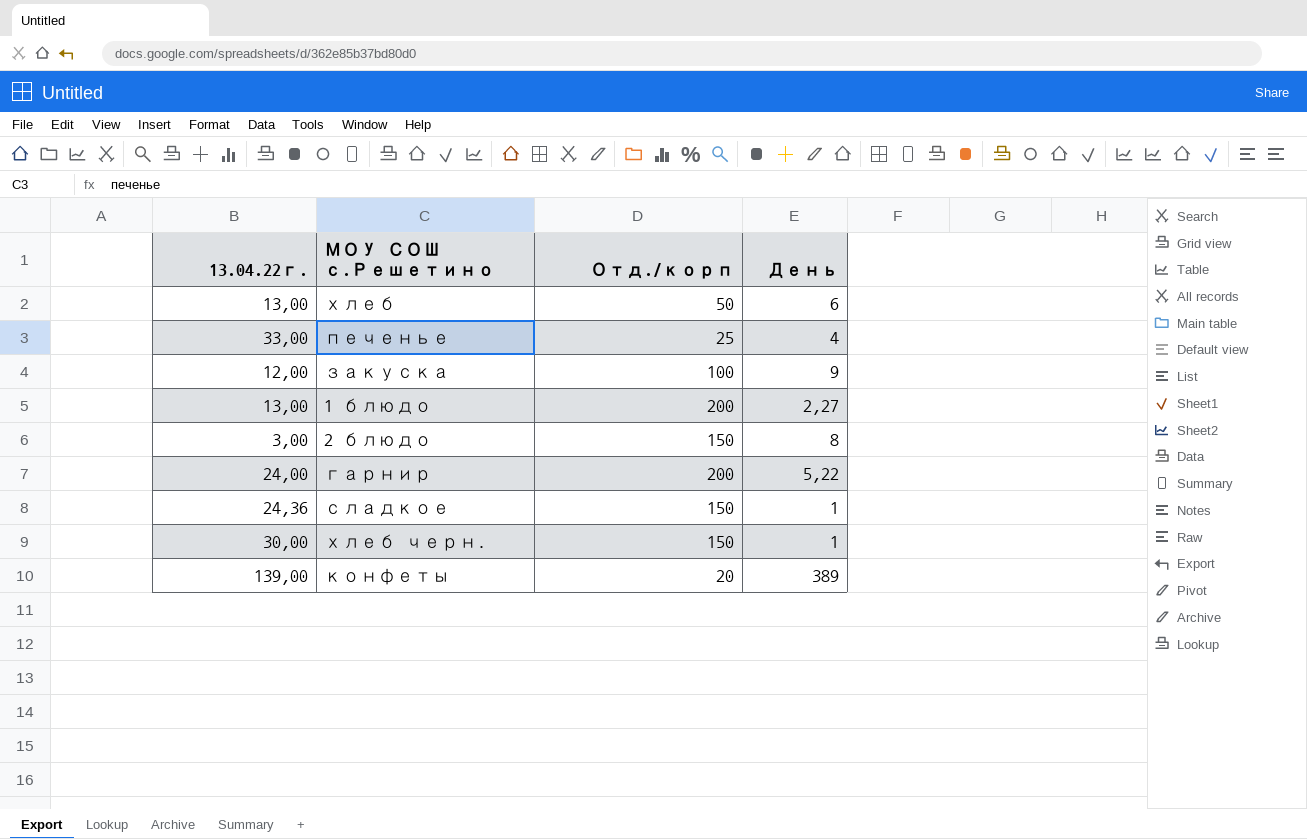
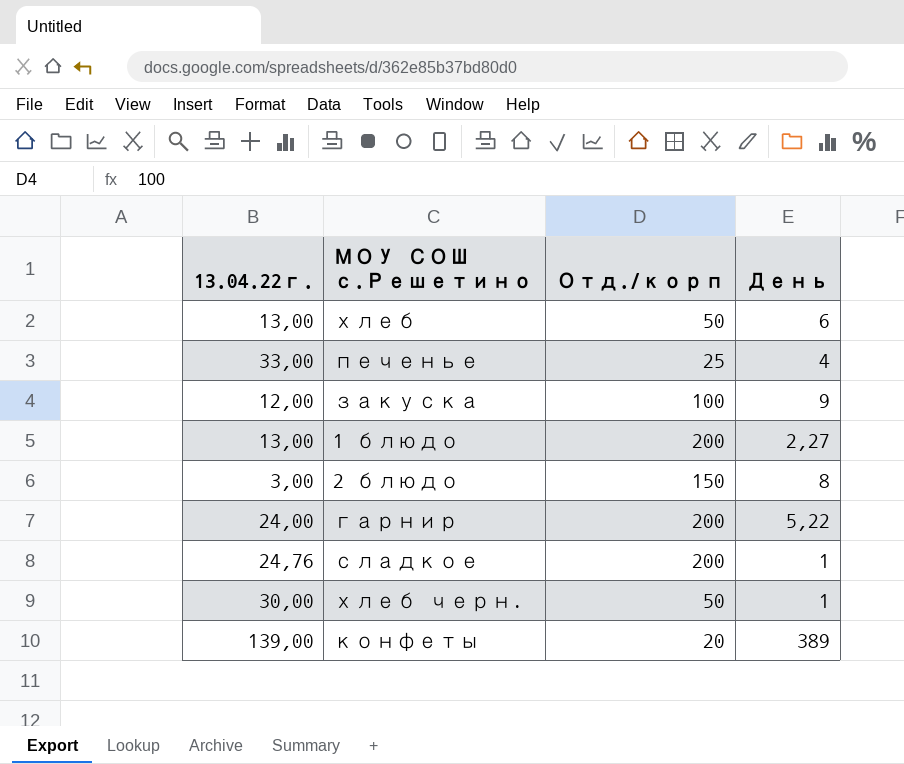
сладкое | 13.04.22г.: 24,36 -> 24,76
сладкое | Отд./корп: 150 -> 200
хлеб черн. | Отд./корп: 150 -> 50

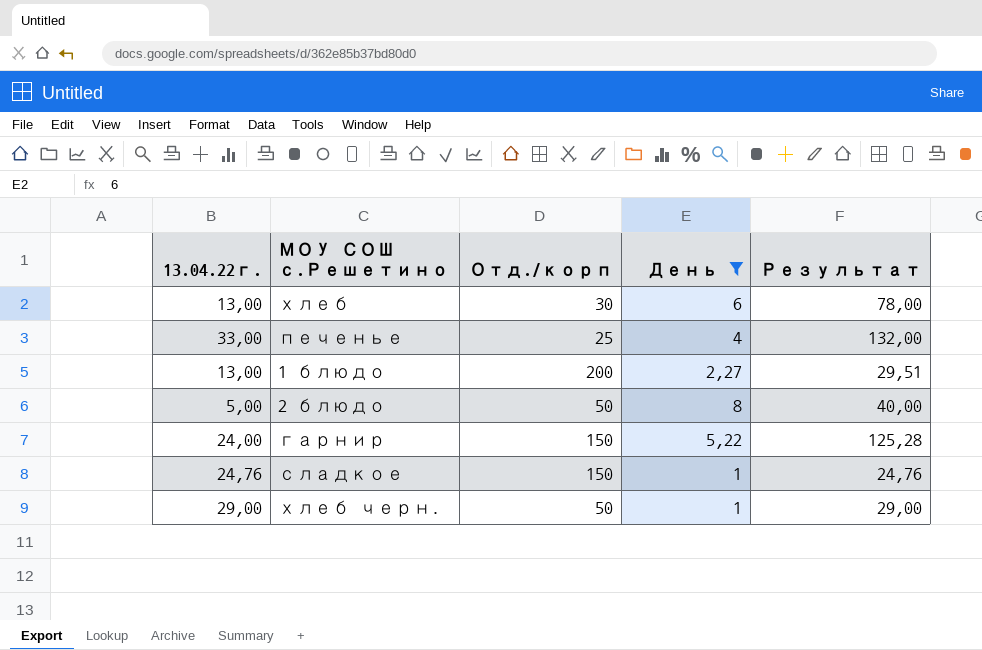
filter: none -> День <= 8
column Результат | formula: none -> [13.04.22г.] * [День]
хлеб | Отд./корп: 50 -> 30
2 блюдо | 13.04.22г.: 3,00 -> 5,00
2 блюдо | Отд./корп: 150 -> 50
гарнир | Отд./корп: 200 -> 150
сладкое | Отд./корп: 200 -> 150
хлеб черн. | 13.04.22г.: 30,00 -> 29,00

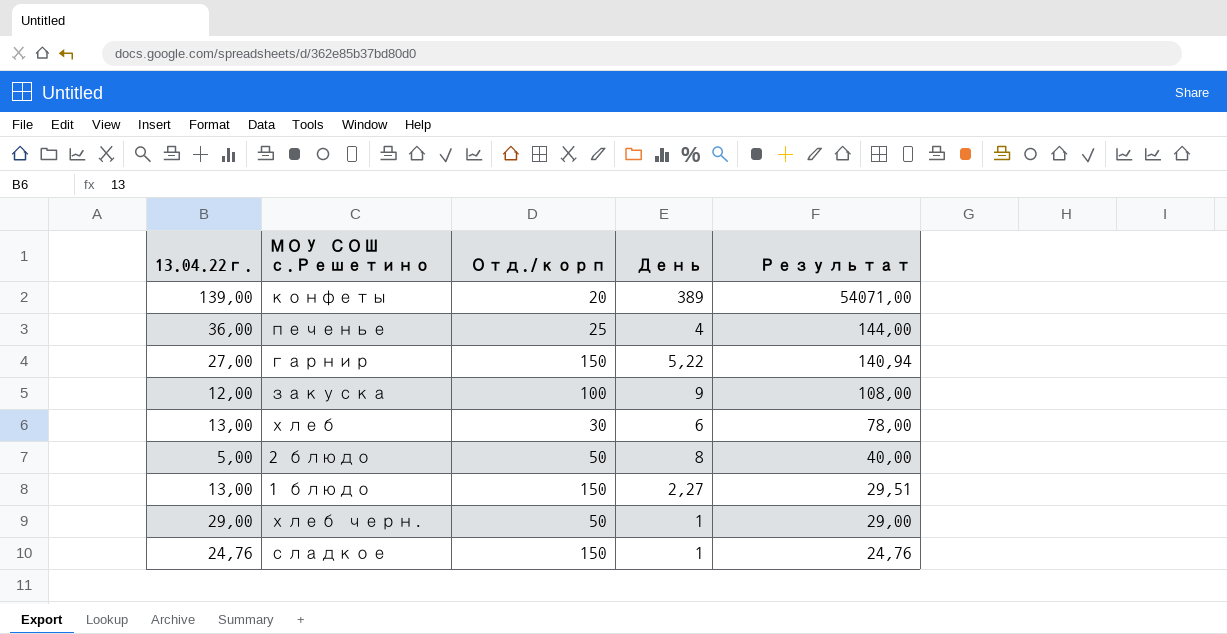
filter: День <= 8 -> none
row order: none -> Результат descending
печенье | 13.04.22г.: 33,00 -> 36,00
печенье | Результат: 132,00 -> 144,00
гарнир | 13.04.22г.: 24,00 -> 27,00
гарнир | Результат: 125,28 -> 140,94
1 блюдо | Отд./корп: 200 -> 150

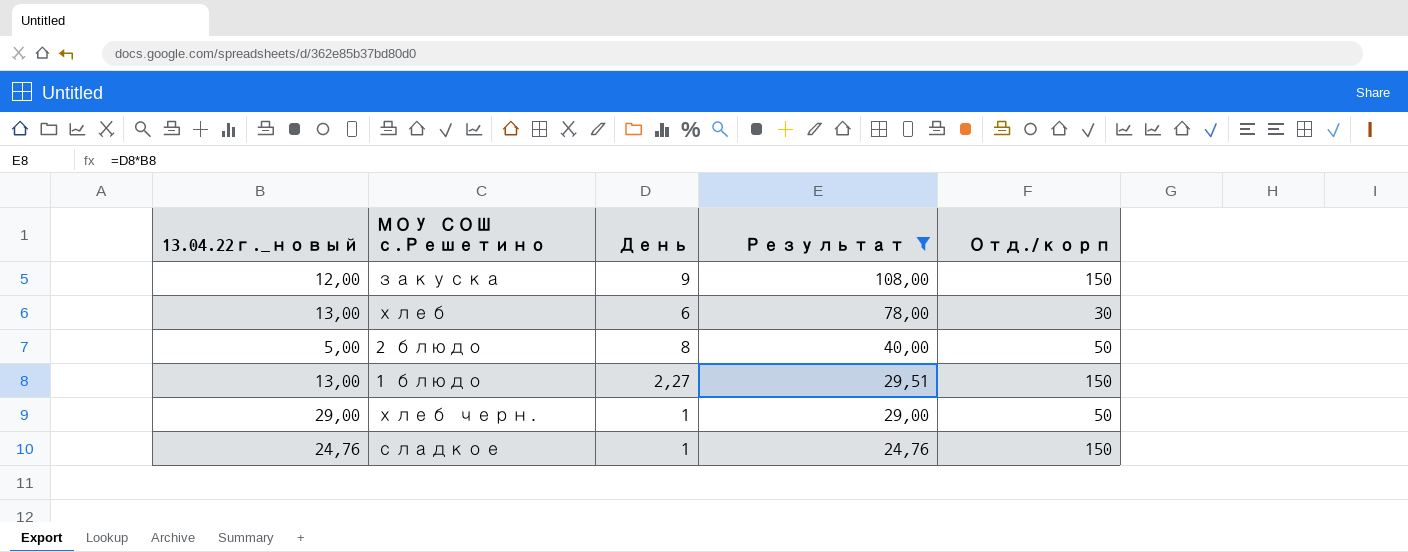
filter: none -> Результат <= 108,00
column name: 13.04.22г. -> 13.04.22г._новый
column Отд./корп | position: 3 -> 5
закуска | Отд./корп: 100 -> 150

